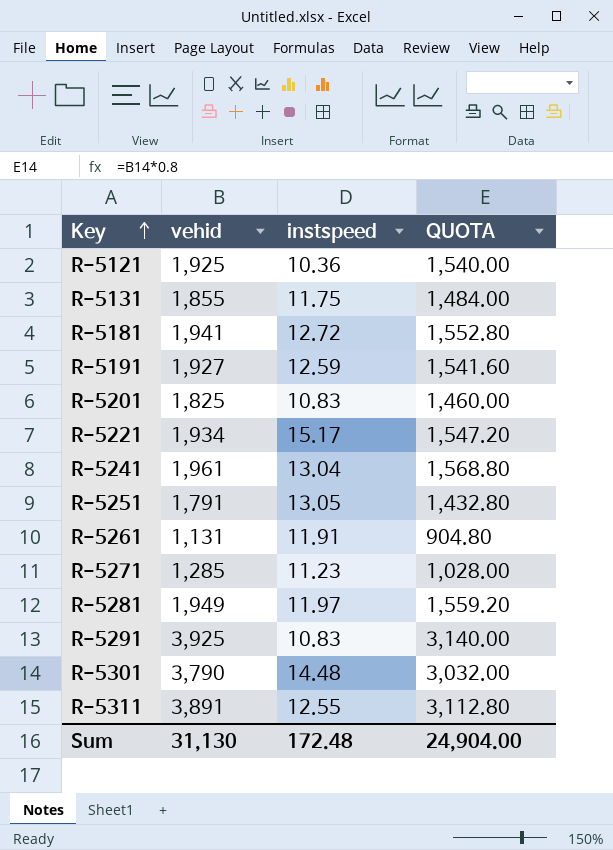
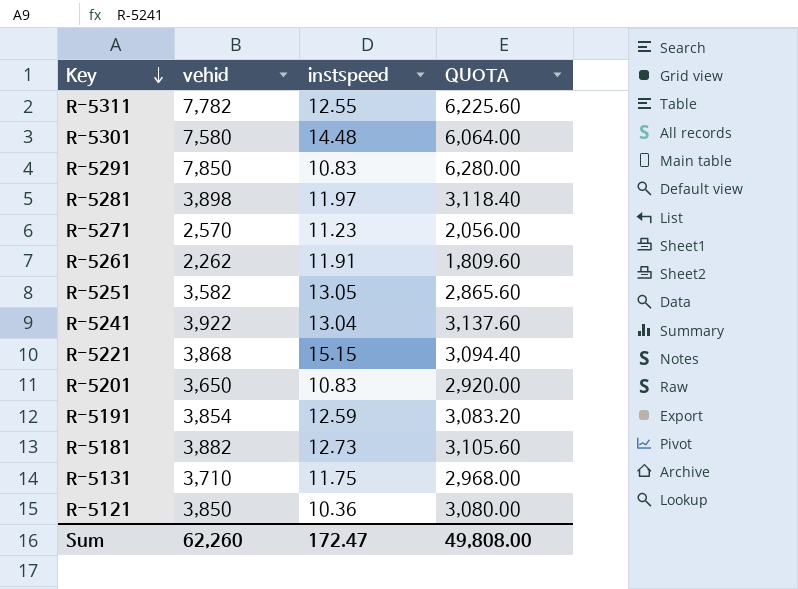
row order: Key ascending -> Key descending
R-5311 | vehid: 3,891 -> 7,782
R-5311 | QUOTA: 3,112.80 -> 6,225.60
R-5301 | vehid: 3,790 -> 7,580
R-5301 | QUOTA: 3,032.00 -> 6,064.00
R-5291 | vehid: 3,925 -> 7,850
R-5291 | QUOTA: 3,140.00 -> 6,280.00
R-5281 | vehid: 1,949 -> 3,898
R-5281 | QUOTA: 1,559.20 -> 3,118.40
R-5271 | vehid: 1,285 -> 2,570
R-5271 | QUOTA: 1,028.00 -> 2,056.00
R-5261 | vehid: 1,131 -> 2,262
R-5261 | QUOTA: 904.80 -> 1,809.60
R-5251 | vehid: 1,791 -> 3,582
R-5251 | QUOTA: 1,432.80 -> 2,865.60
R-5241 | vehid: 1,961 -> 3,922
R-5241 | QUOTA: 1,568.80 -> 3,137.60
R-5221 | vehid: 1,934 -> 3,868
R-5221 | instspeed: 15.17 -> 15.15
R-5221 | QUOTA: 1,547.20 -> 3,094.40
R-5201 | vehid: 1,825 -> 3,650
R-5201 | QUOTA: 1,460.00 -> 2,920.00
R-5191 | vehid: 1,927 -> 3,854
R-5191 | QUOTA: 1,541.60 -> 3,083.20
R-5181 | vehid: 1,941 -> 3,882
R-5181 | instspeed: 12.72 -> 12.73
R-5181 | QUOTA: 1,552.80 -> 3,105.60
R-5131 | vehid: 1,855 -> 3,710
R-5131 | QUOTA: 1,484.00 -> 2,968.00
R-5121 | vehid: 1,925 -> 3,850
R-5121 | QUOTA: 1,540.00 -> 3,080.00
Sum | vehid: 31,130 -> 62,260
Sum | instspeed: 172.48 -> 172.47
Sum | QUOTA: 24,904.00 -> 49,808.00

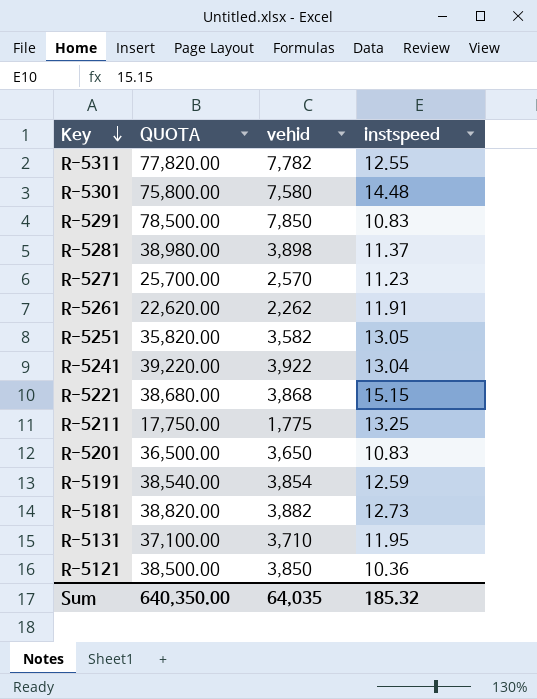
column QUOTA | formula: [vehid] * 0.8 -> [vehid] * 10
column QUOTA | position: 4 -> 2
R-5281 | instspeed: 11.97 -> 11.37
row R-5211: none -> 17,750.00 | 1,775 | 13.25
R-5131 | instspeed: 11.75 -> 11.95
Sum | QUOTA: 49,808.00 -> 640,350.00
Sum | vehid: 62,260 -> 64,035
Sum | instspeed: 172.47 -> 185.32

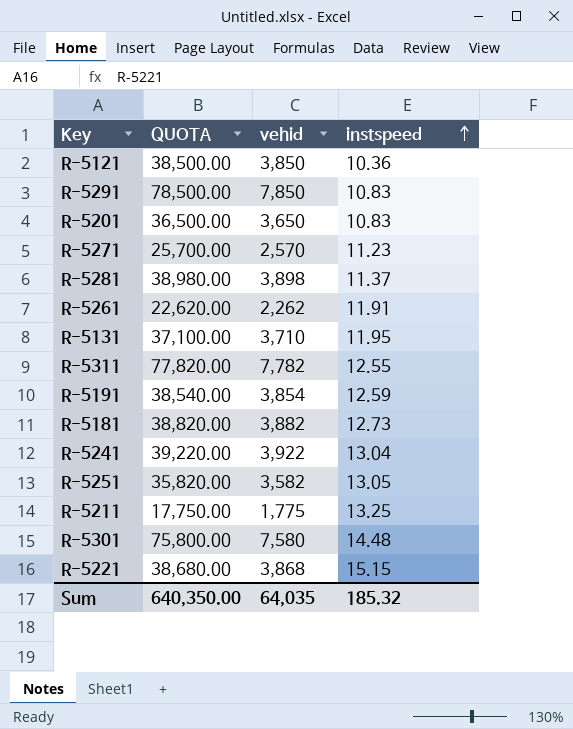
row order: Key descending -> instspeed ascending

